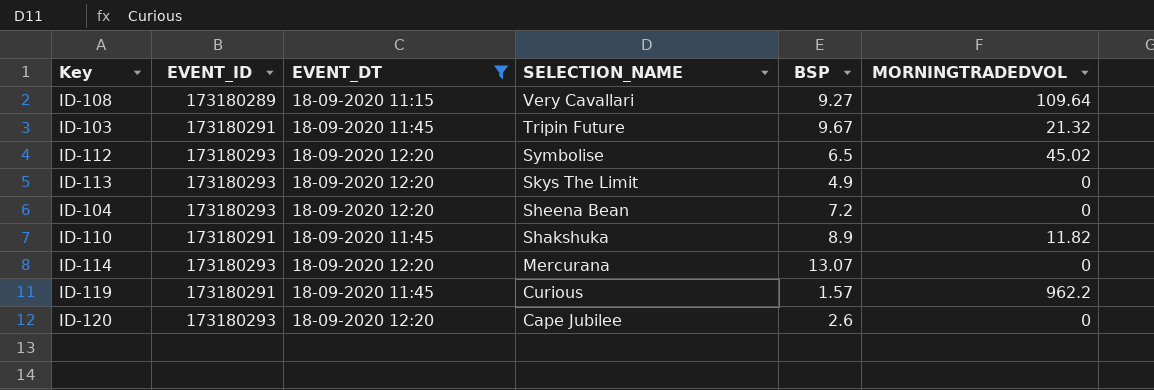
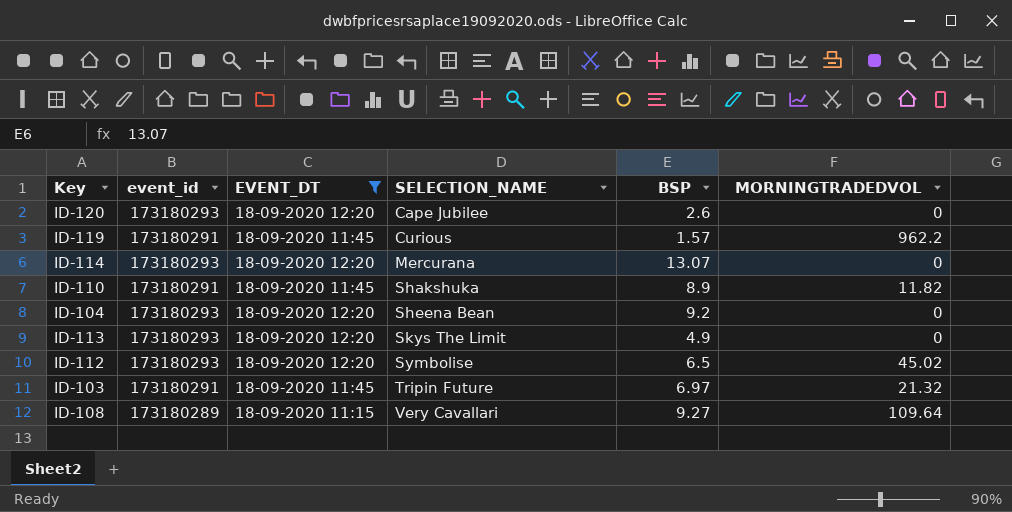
row order: SELECTION_NAME descending -> SELECTION_NAME ascending
column name: EVENT_ID -> event_id
ID-104 | BSP: 7.2 -> 9.2
ID-103 | BSP: 9.67 -> 6.97

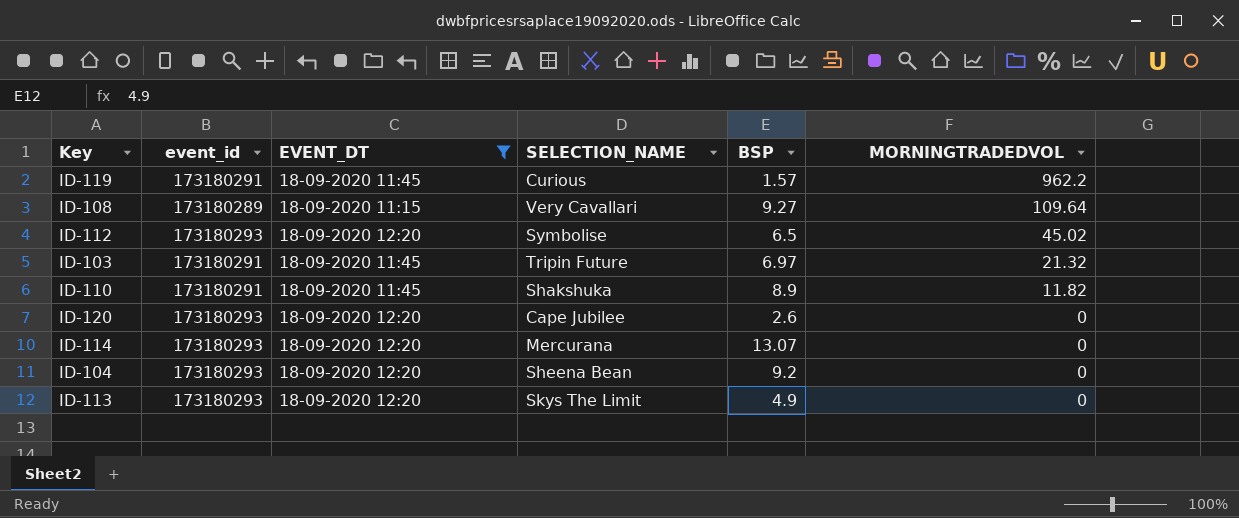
row order: SELECTION_NAME ascending -> MORNINGTRADEDVOL descending

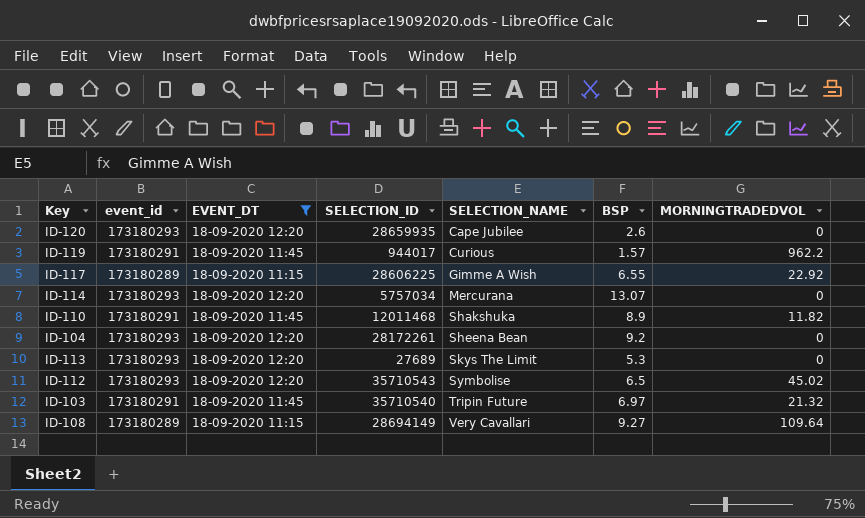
row order: MORNINGTRADEDVOL descending -> SELECTION_NAME ascending
column SELECTION_ID | position: none -> 4
row ID-117: none -> 173180289 | 18-09-2020 11:15 | 28606225 | Gimme A Wish | 6.55 | 22.92
ID-113 | BSP: 4.9 -> 5.3

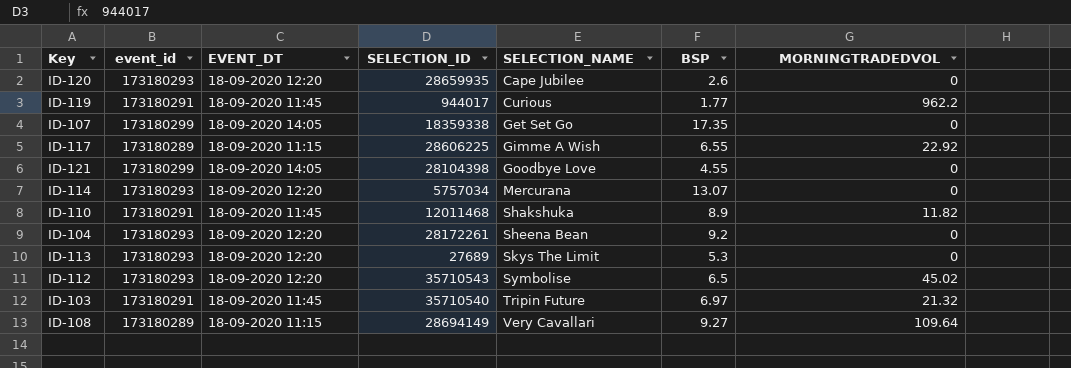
filter: EVENT_DT != 18-09-2020 14:05 -> none
ID-119 | BSP: 1.57 -> 1.77

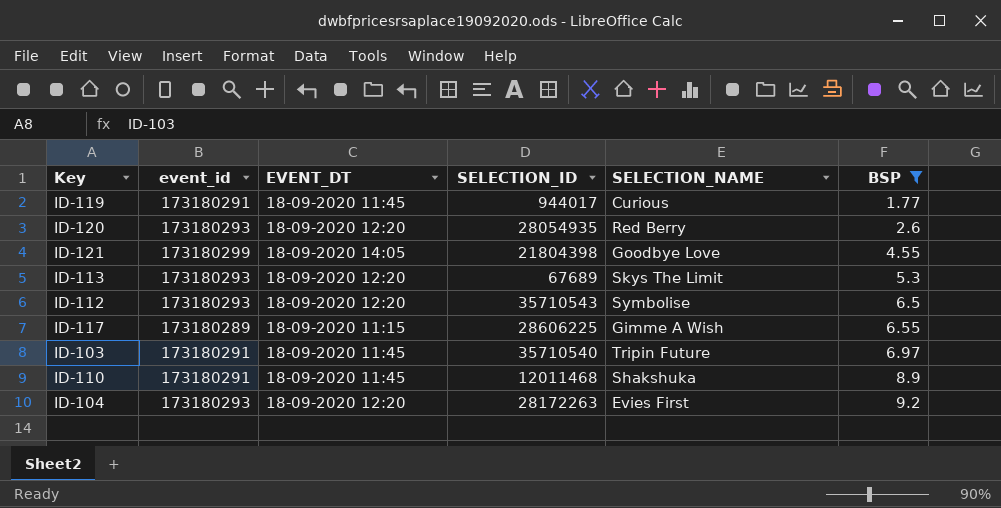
filter: none -> BSP <= 9.2
row order: SELECTION_NAME ascending -> BSP ascending
column MORNINGTRADEDVOL | position: 7 -> none
ID-120 | SELECTION_ID: 28659935 -> 28054935
ID-120 | SELECTION_NAME: Cape Jubilee -> Red Berry
ID-121 | SELECTION_ID: 28104398 -> 21804398
ID-113 | SELECTION_ID: 27689 -> 67689
ID-104 | SELECTION_ID: 28172261 -> 28172263
ID-104 | SELECTION_NAME: Sheena Bean -> Evies First

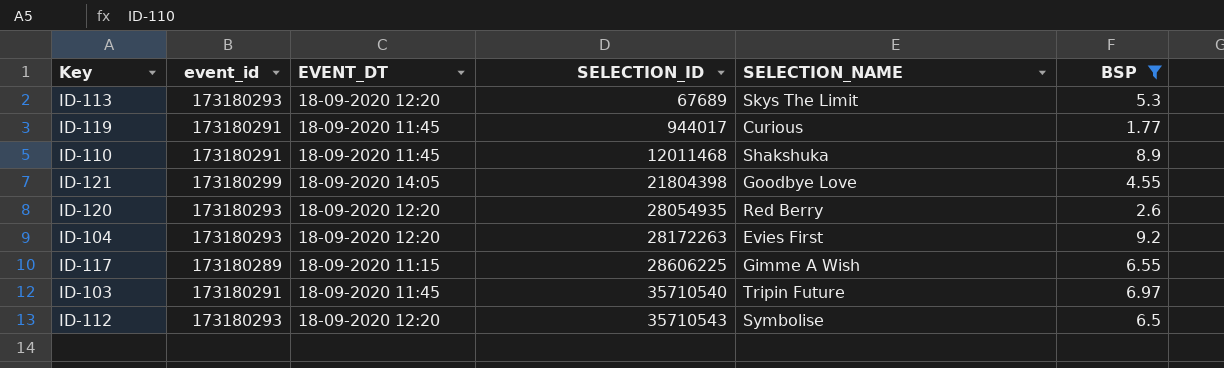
row order: BSP ascending -> SELECTION_ID ascending

